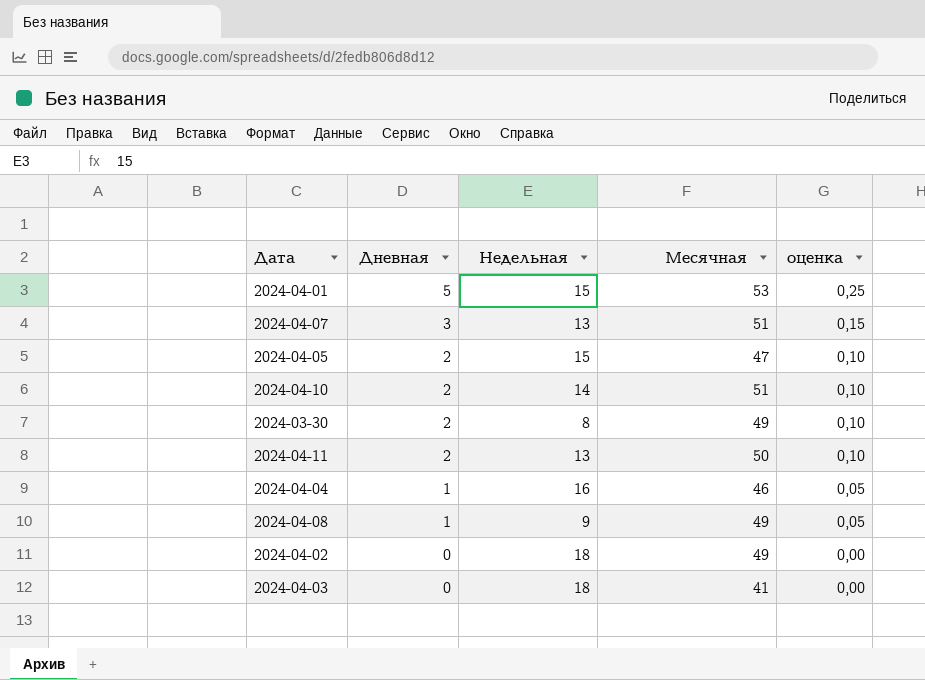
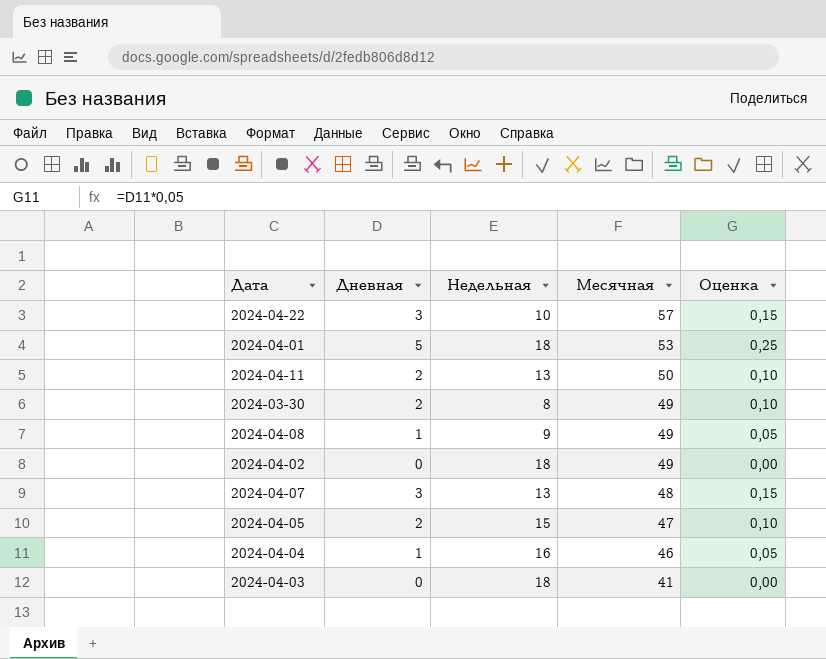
row order: Дневная descending -> Месячная descending
column name: оценка -> Оценка
row 2024-04-10: 2 | 14 | 51 | 0,10 -> none
row 2024-04-22: none -> 3 | 10 | 57 | 0,15
2024-04-01 | Недельная: 15 -> 18
2024-04-07 | Месячная: 51 -> 48

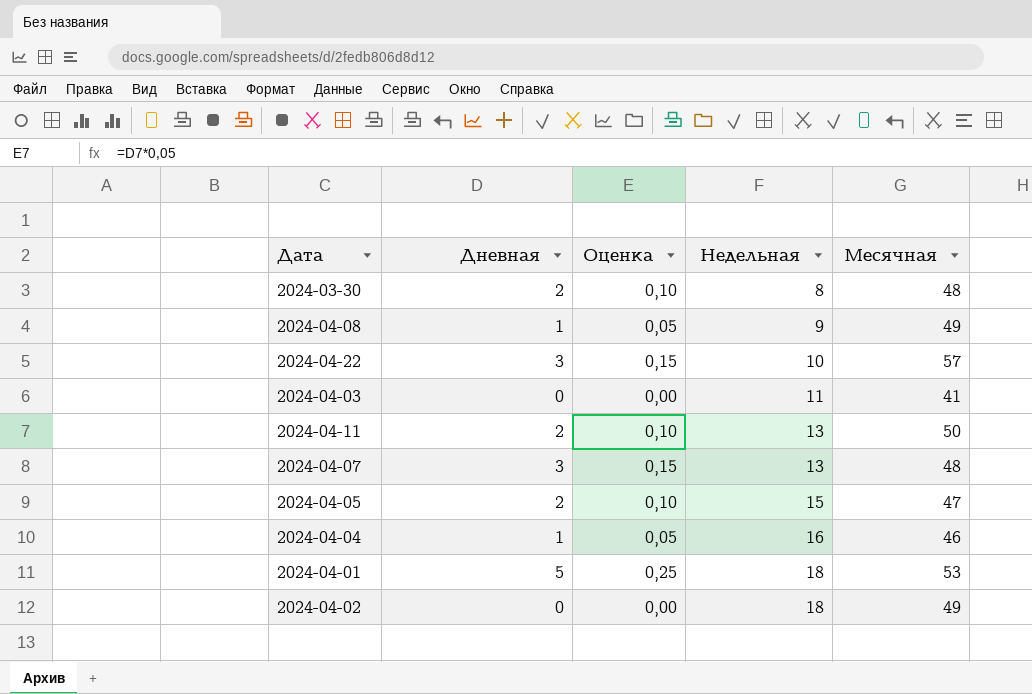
row order: Месячная descending -> Недельная ascending
column Оценка | position: 5 -> 3
2024-03-30 | Месячная: 49 -> 48
2024-04-03 | Недельная: 18 -> 11

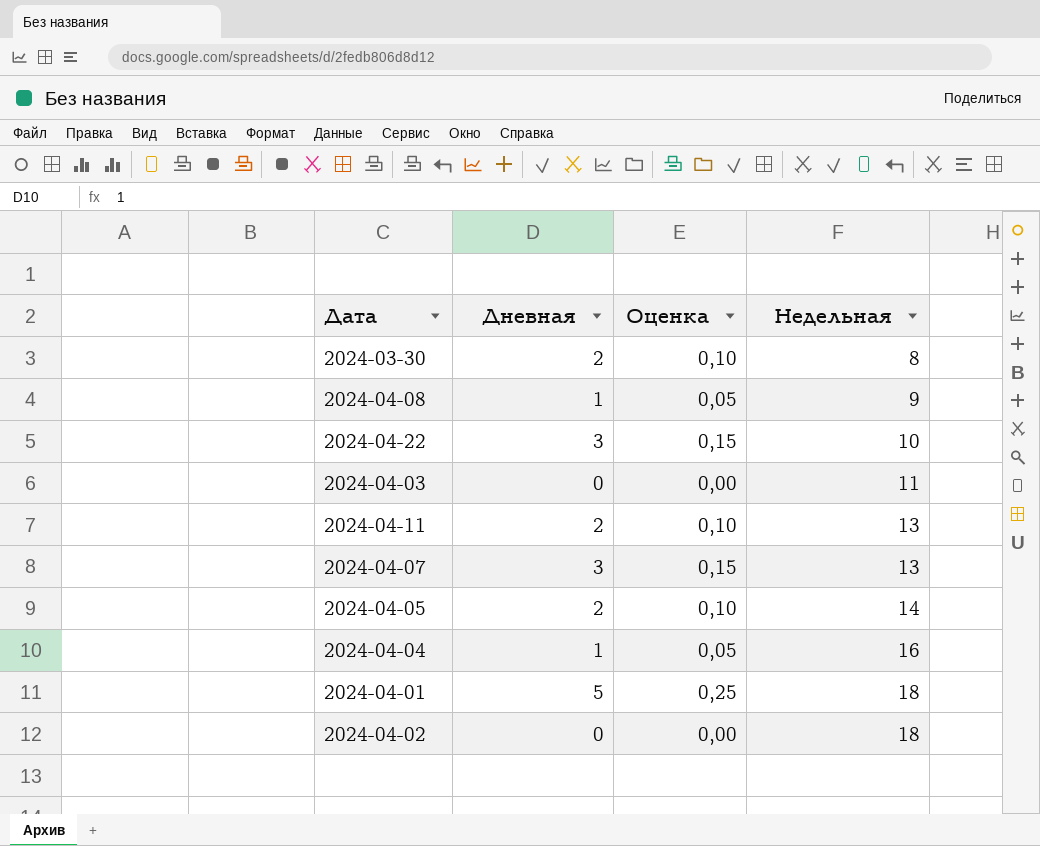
column Месячная | position: 5 -> none
2024-04-05 | Недельная: 15 -> 14

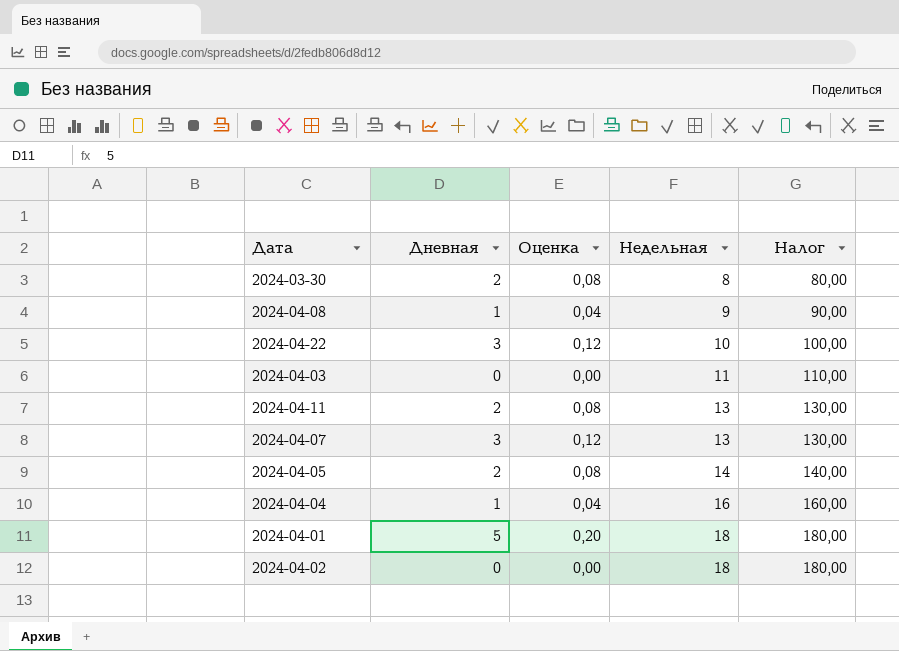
column Оценка | formula: [Дневная] * 0,05 -> [Дневная] * 0,04
column Налог | formula: none -> [Недельная] * 10

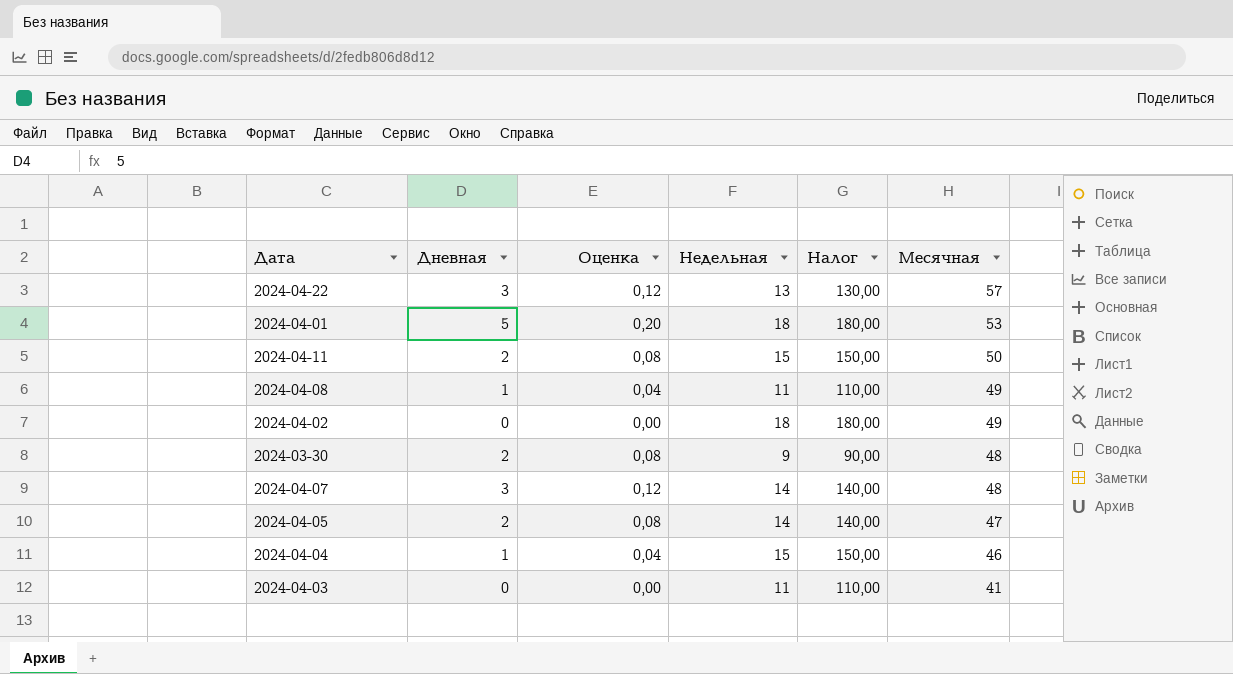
row order: Недельная ascending -> Месячная descending
column Месячная | position: none -> 6
2024-04-22 | Недельная: 10 -> 13
2024-04-22 | Налог: 100,00 -> 130,00
2024-04-11 | Недельная: 13 -> 15
2024-04-11 | Налог: 130,00 -> 150,00
2024-04-08 | Недельная: 9 -> 11
2024-04-08 | Налог: 90,00 -> 110,00
2024-03-30 | Недельная: 8 -> 9
2024-03-30 | Налог: 80,00 -> 90,00
2024-04-07 | Недельная: 13 -> 14
2024-04-07 | Налог: 130,00 -> 140,00
2024-04-04 | Недельная: 16 -> 15
2024-04-04 | Налог: 160,00 -> 150,00

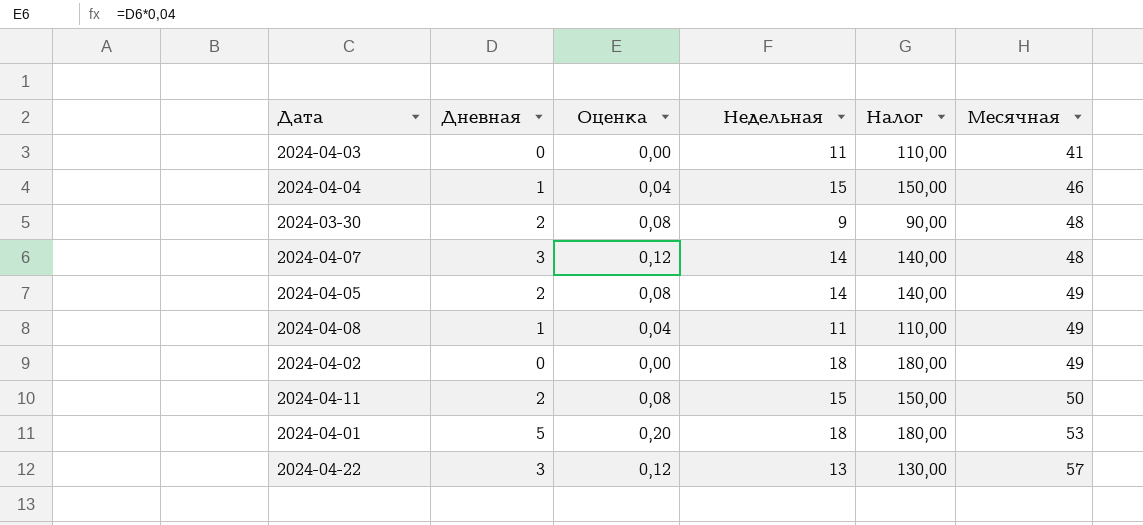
row order: Месячная descending -> Месячная ascending
2024-04-05 | Месячная: 47 -> 49

